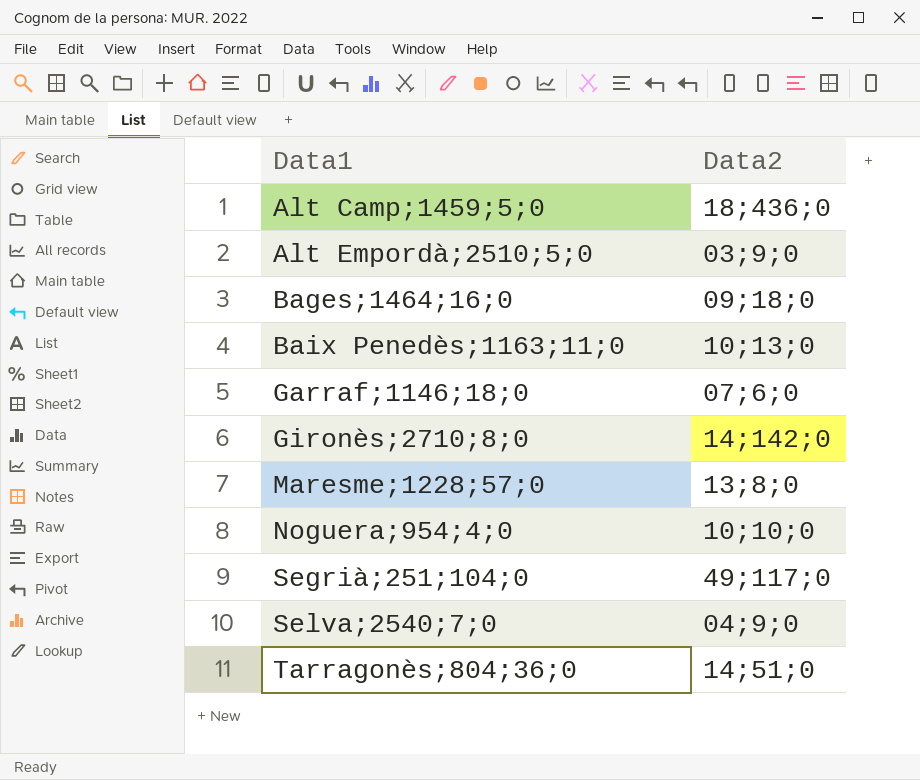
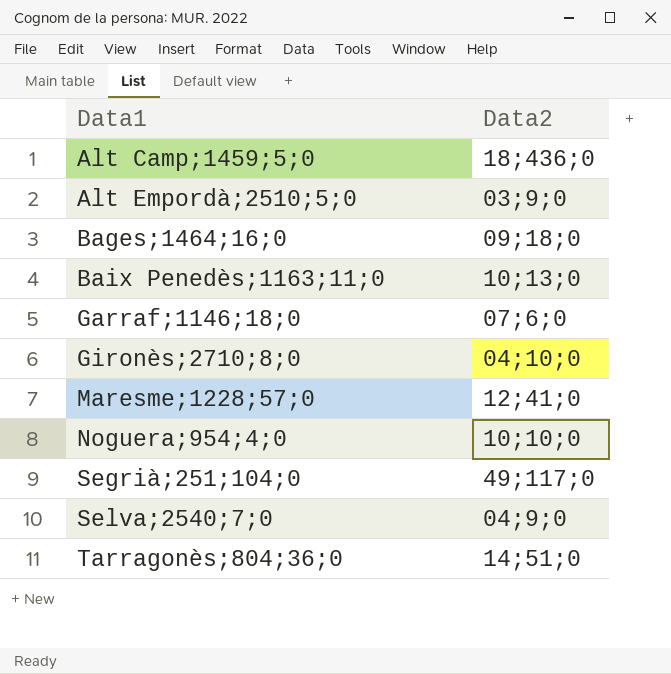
Gironès;2710;8;0 | Data2: 14;142;0 -> 04;10;0
Maresme;1228;57;0 | Data2: 13;8;0 -> 12;41;0

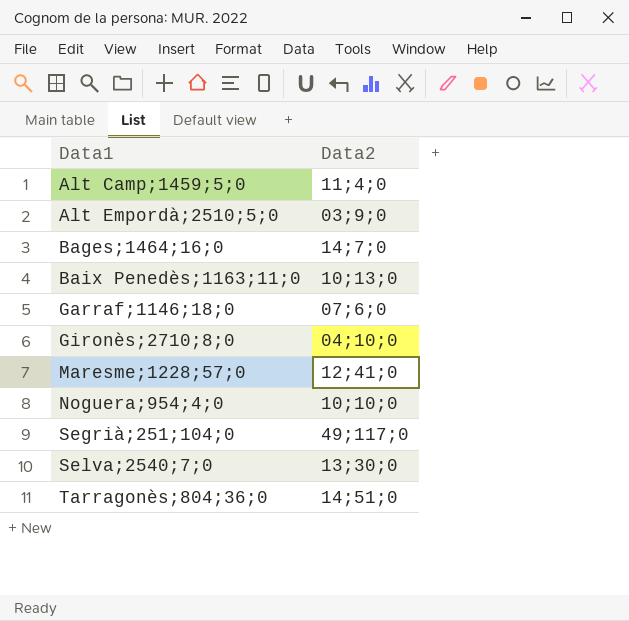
Alt Camp;1459;5;0 | Data2: 18;436;0 -> 11;4;0
Bages;1464;16;0 | Data2: 09;18;0 -> 14;7;0
Selva;2540;7;0 | Data2: 04;9;0 -> 13;30;0

